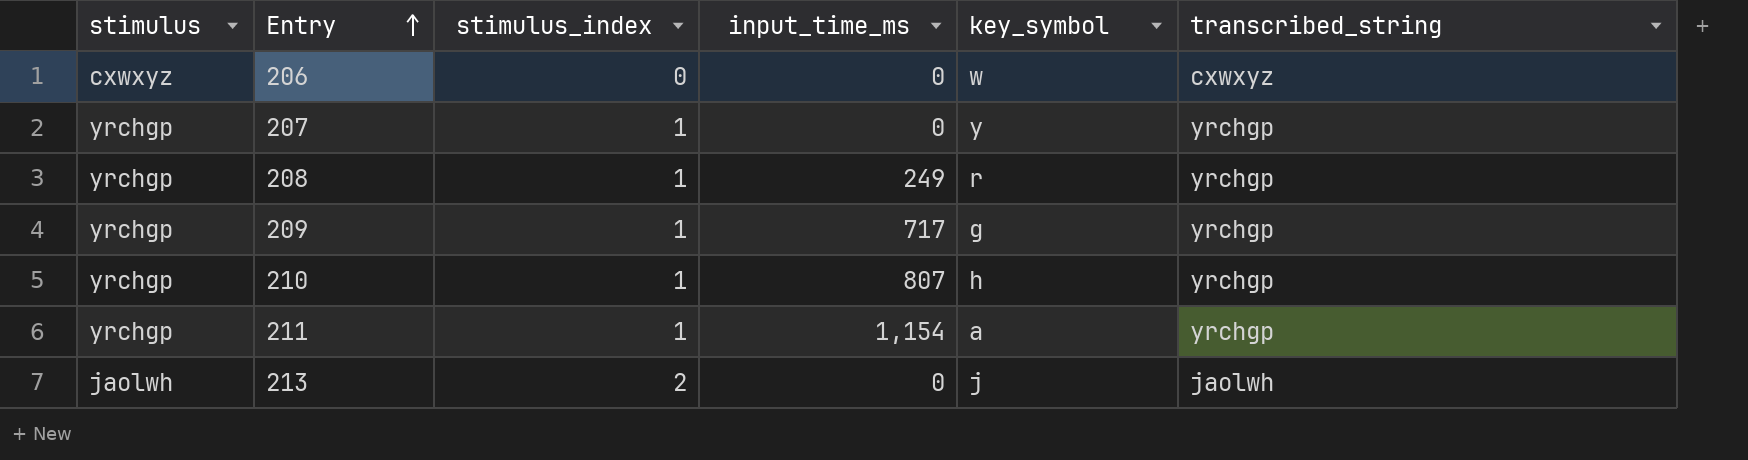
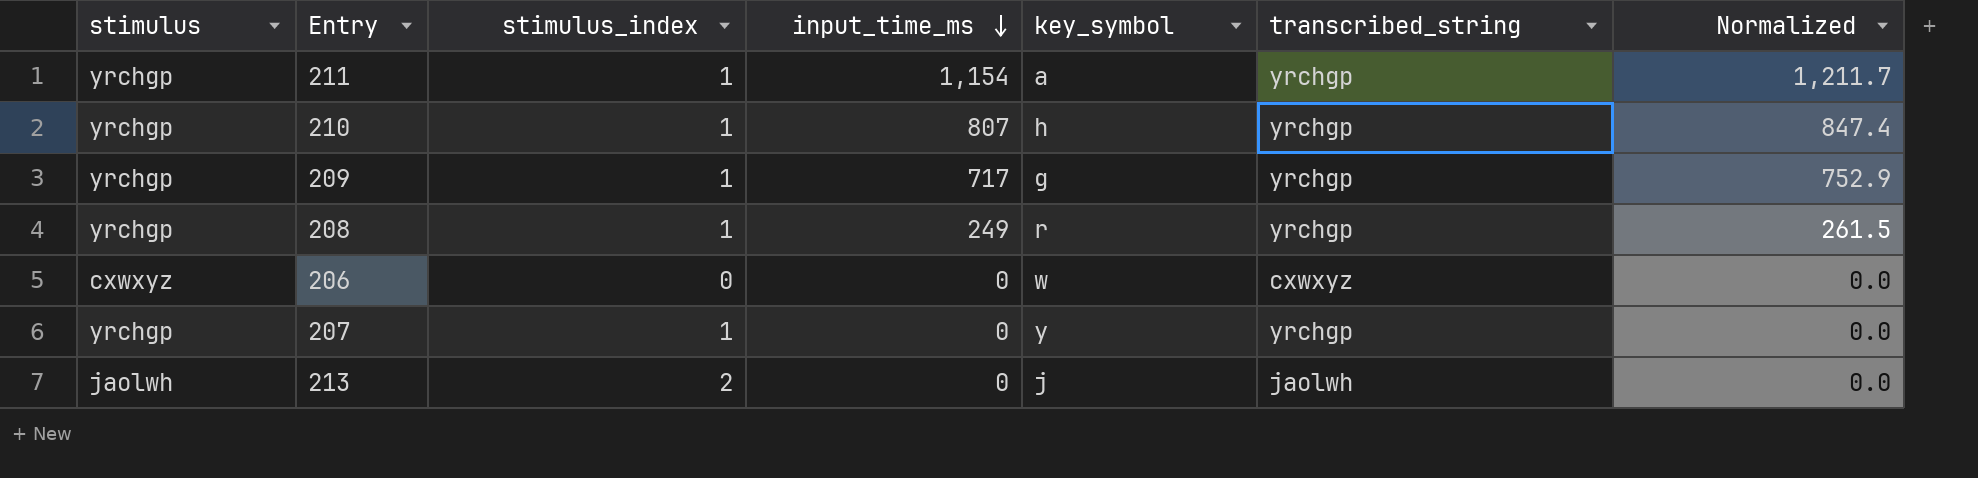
row order: Entry ascending -> input_time_ms descending
column Normalized | formula: none -> [input_time_ms] * 1.05

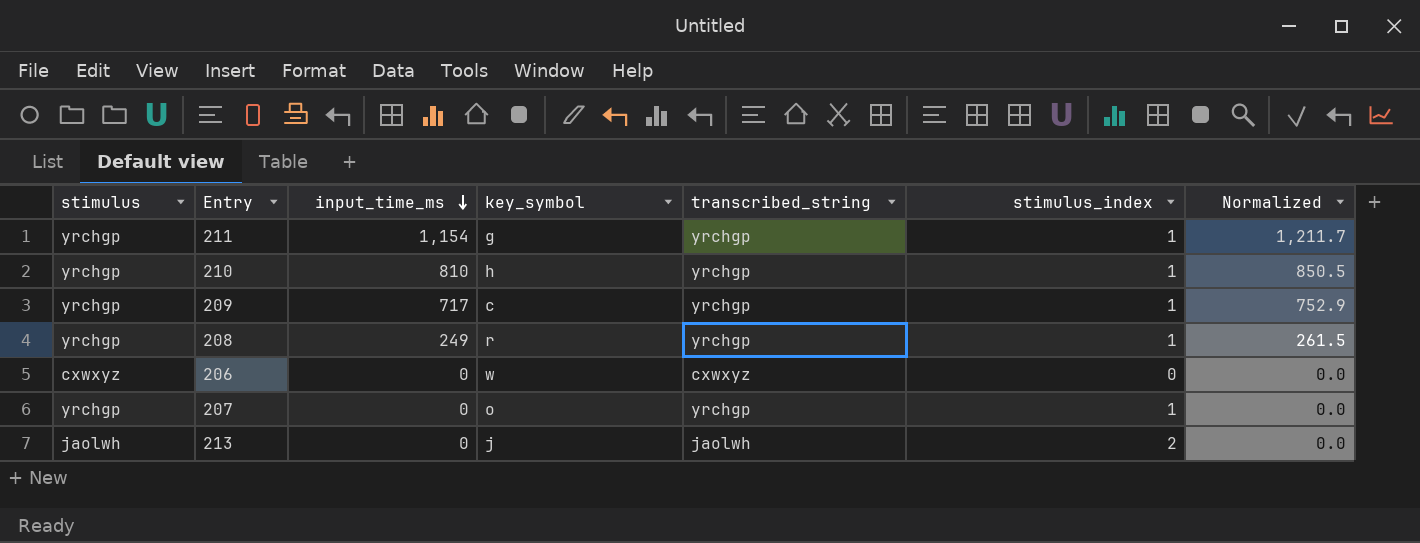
column stimulus_index | position: 3 -> 6
211 | key_symbol: a -> g
210 | input_time_ms: 807 -> 810
210 | Normalized: 847.4 -> 850.5
209 | key_symbol: g -> c
207 | key_symbol: y -> o

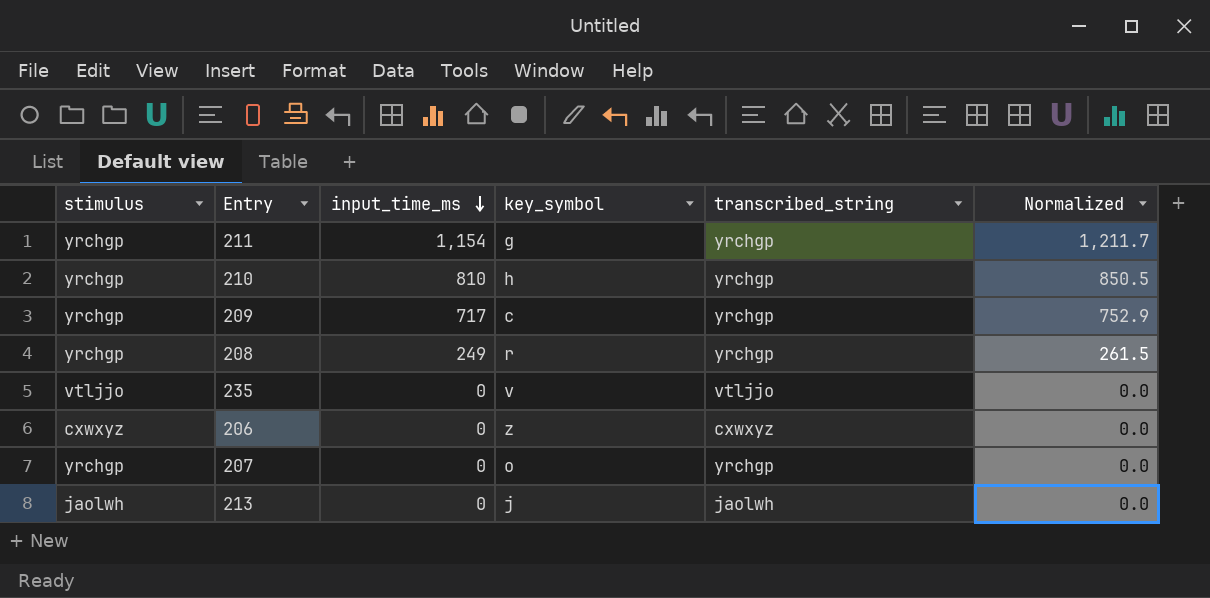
column stimulus_index | position: 6 -> none
row 235: none -> vtljjo | 0 | v | vtljjo | 0.0
206 | key_symbol: w -> z

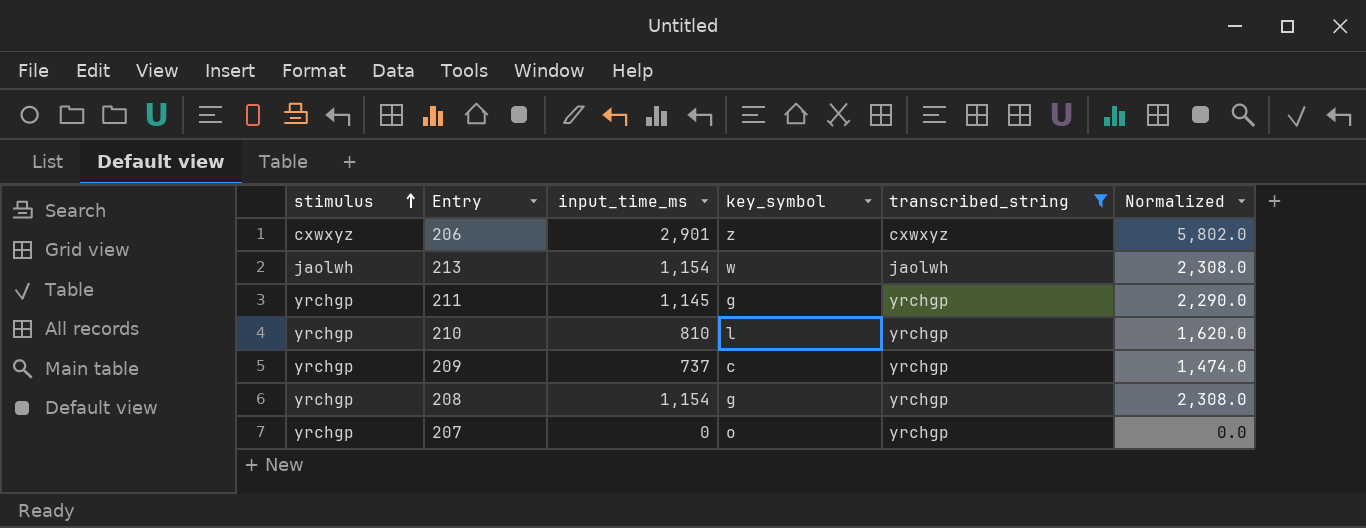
filter: none -> transcribed_string != vtljjo
row order: input_time_ms descending -> stimulus ascending
column Normalized | formula: [input_time_ms] * 1.05 -> [input_time_ms] * 2
206 | input_time_ms: 0 -> 2,901
213 | input_time_ms: 0 -> 1,154
213 | key_symbol: j -> w
211 | input_time_ms: 1,154 -> 1,145
210 | key_symbol: h -> l
209 | input_time_ms: 717 -> 737
208 | input_time_ms: 249 -> 1,154
208 | key_symbol: r -> g

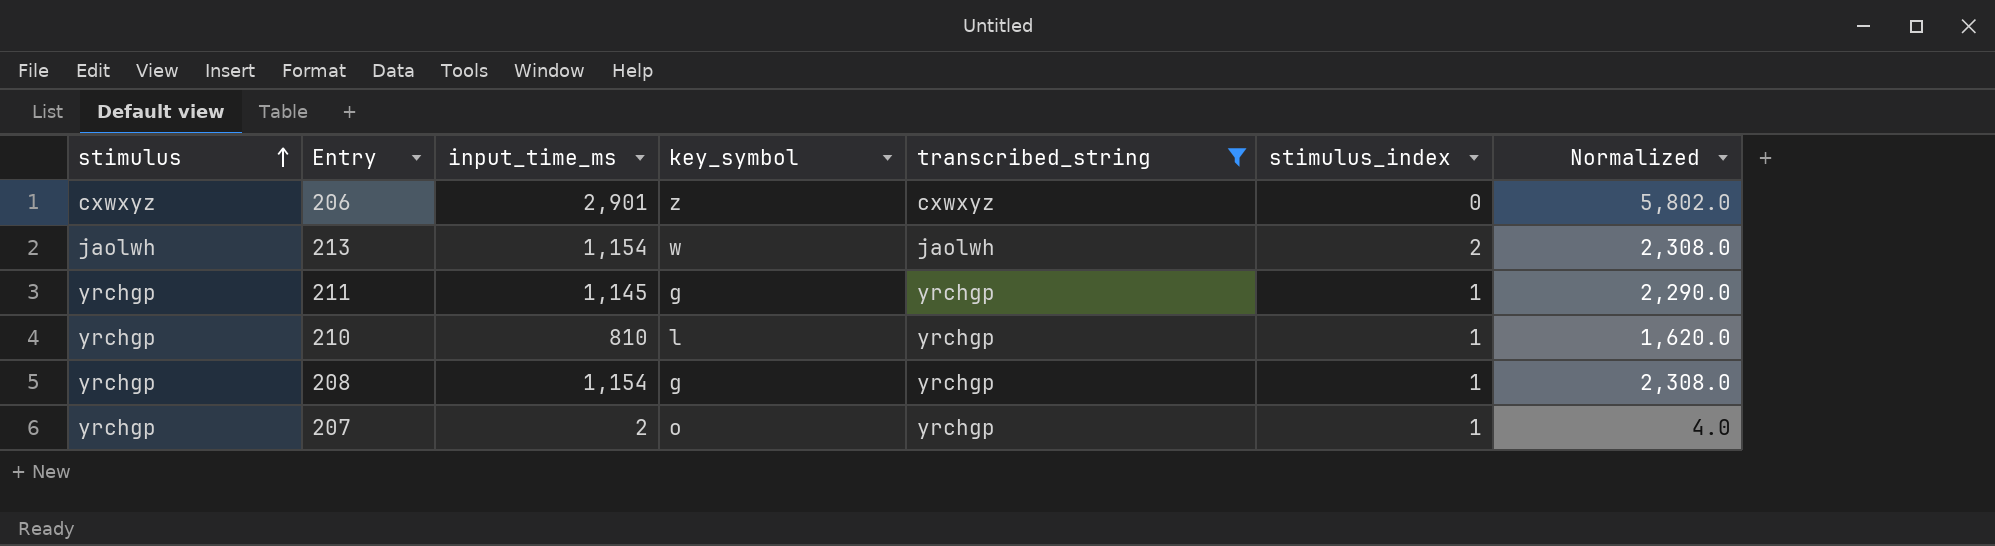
column stimulus_index | position: none -> 6
row 209: yrchgp | 737 | c | yrchgp | 1,474.0 -> none
207 | input_time_ms: 0 -> 2
207 | Normalized: 0.0 -> 4.0

